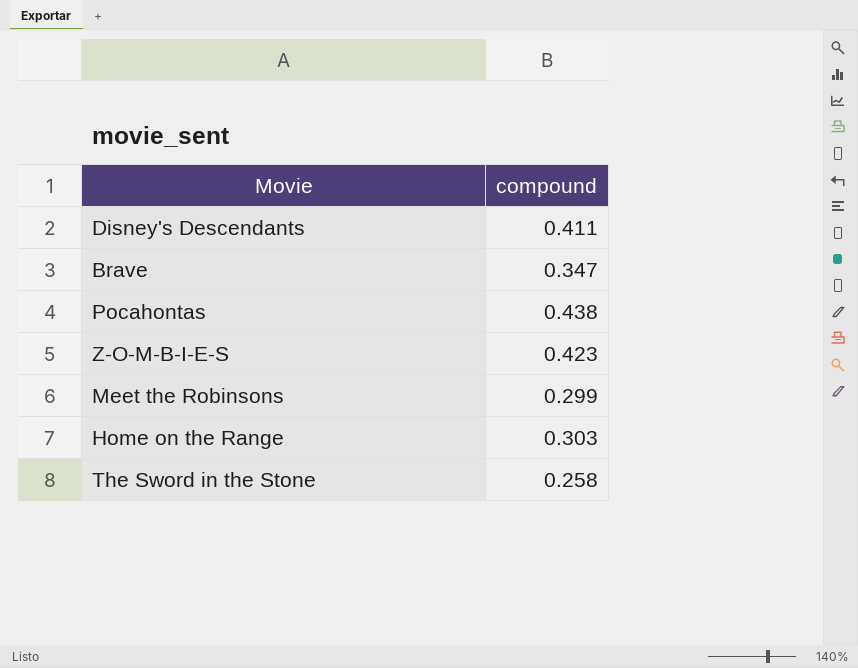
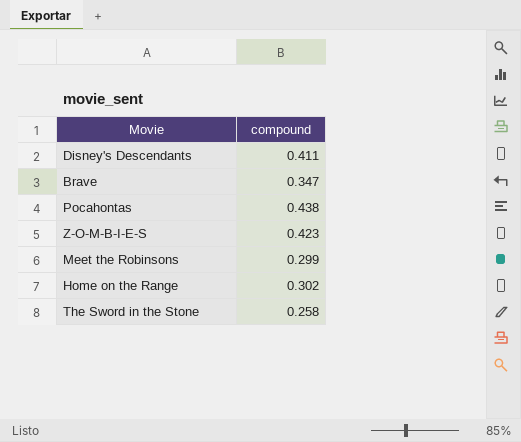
Home on the Range | compound: 0.303 -> 0.302

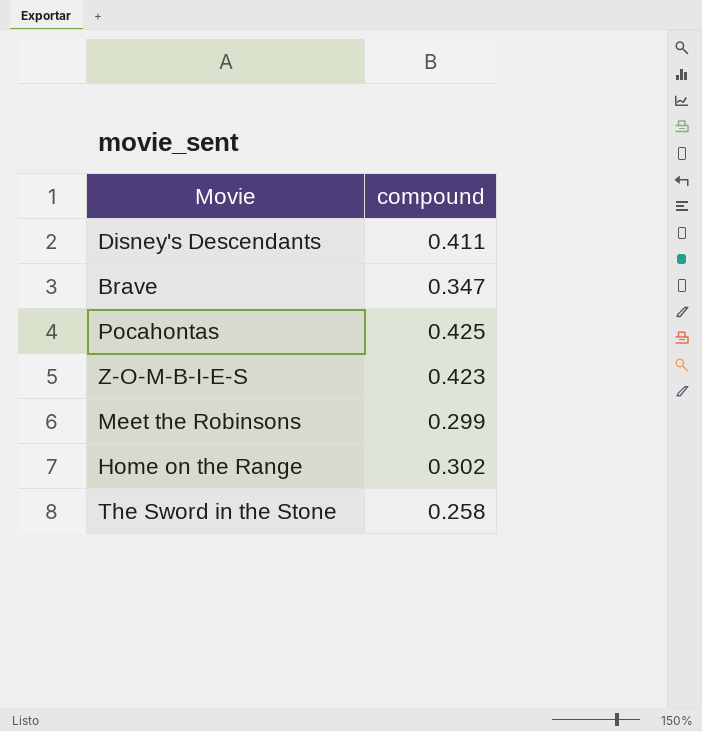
Pocahontas | compound: 0.438 -> 0.425

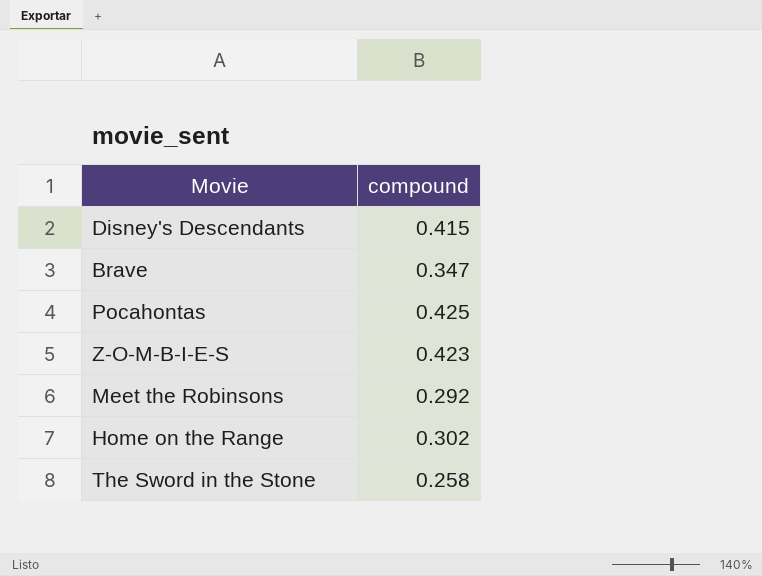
Disney's Descendants | compound: 0.411 -> 0.415
Meet the Robinsons | compound: 0.299 -> 0.292

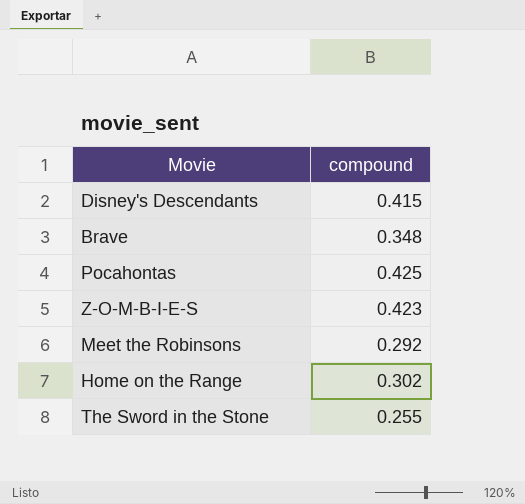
Brave | compound: 0.347 -> 0.348
The Sword in the Stone | compound: 0.258 -> 0.255

